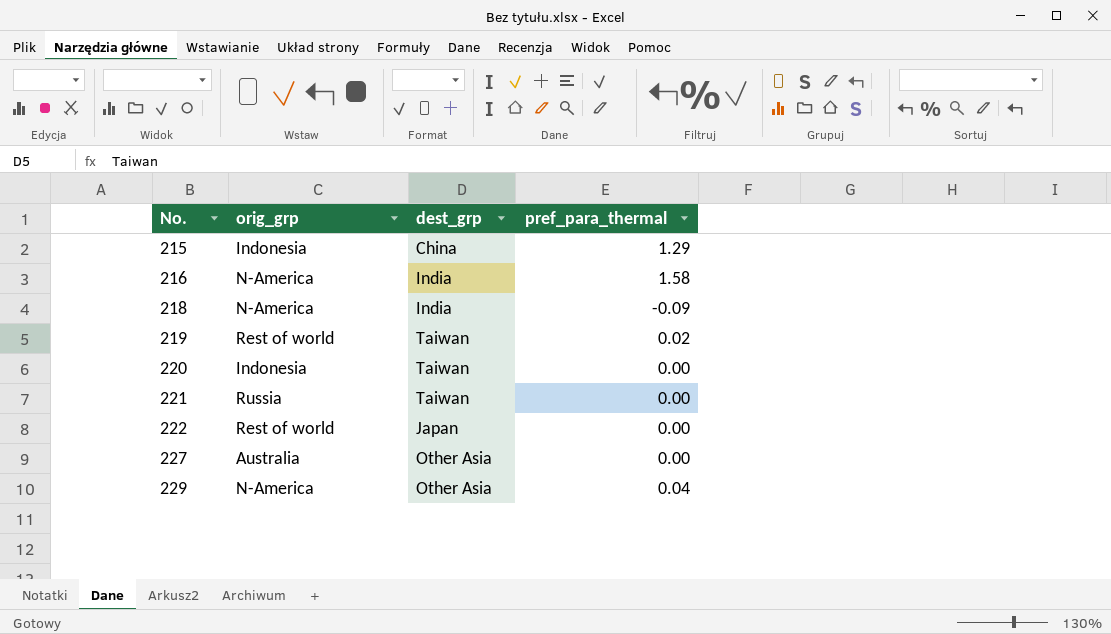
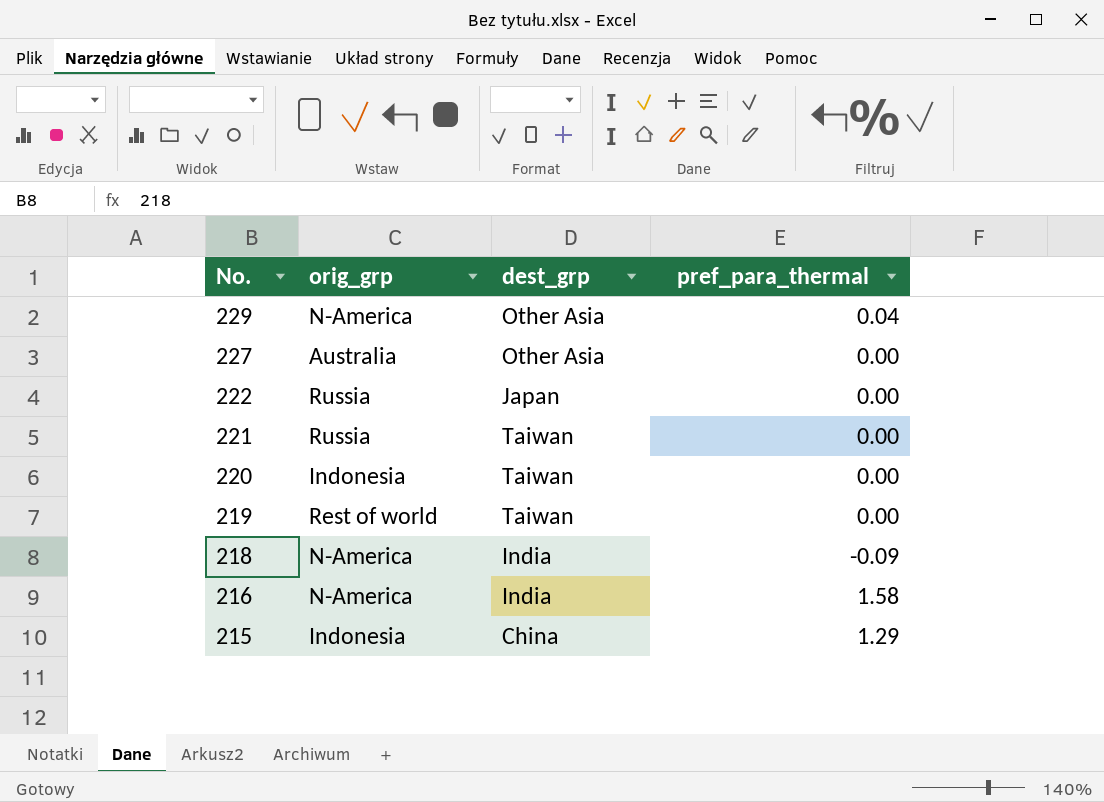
row order: No. ascending -> No. descending
222 | orig_grp: Rest of world -> Russia
219 | pref_para_thermal: 0.02 -> 0.00

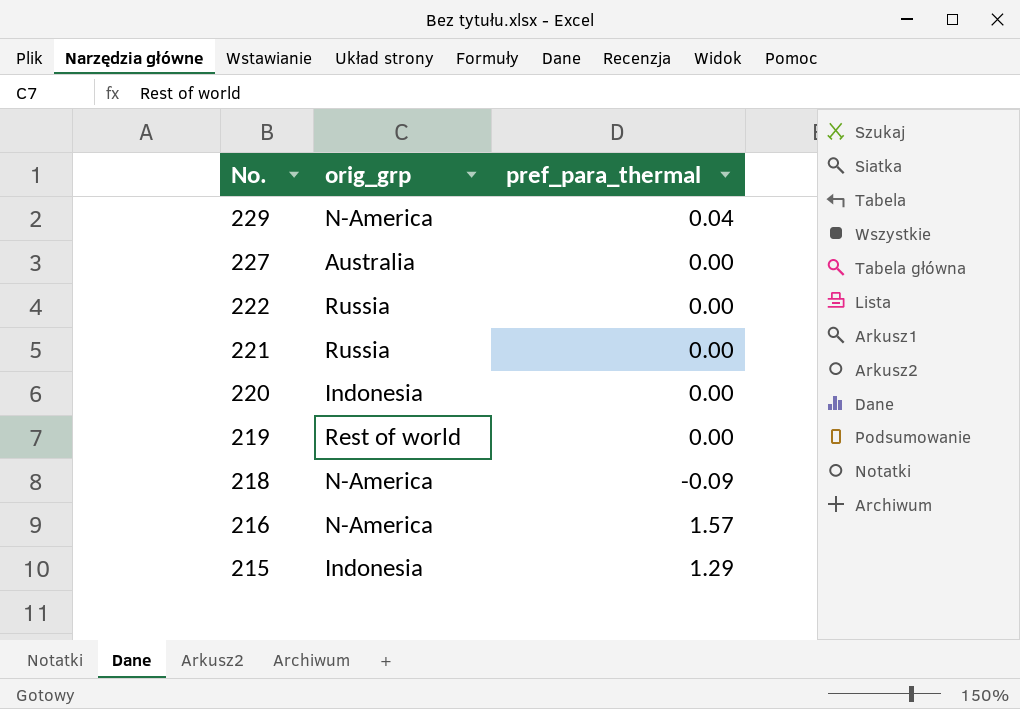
column dest_grp | position: 3 -> none
216 | pref_para_thermal: 1.58 -> 1.57

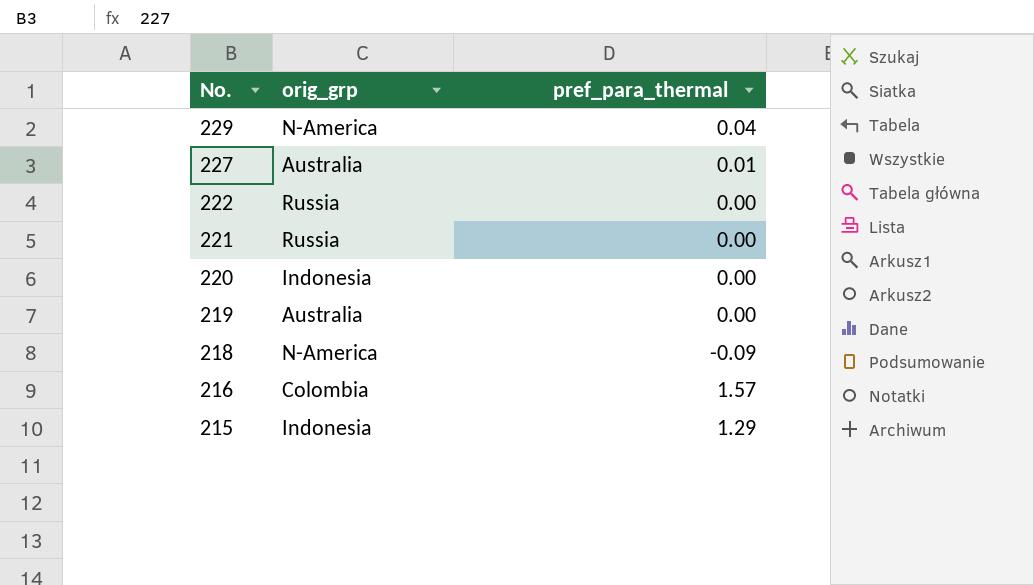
227 | pref_para_thermal: 0.00 -> 0.01
219 | orig_grp: Rest of world -> Australia
216 | orig_grp: N-America -> Colombia

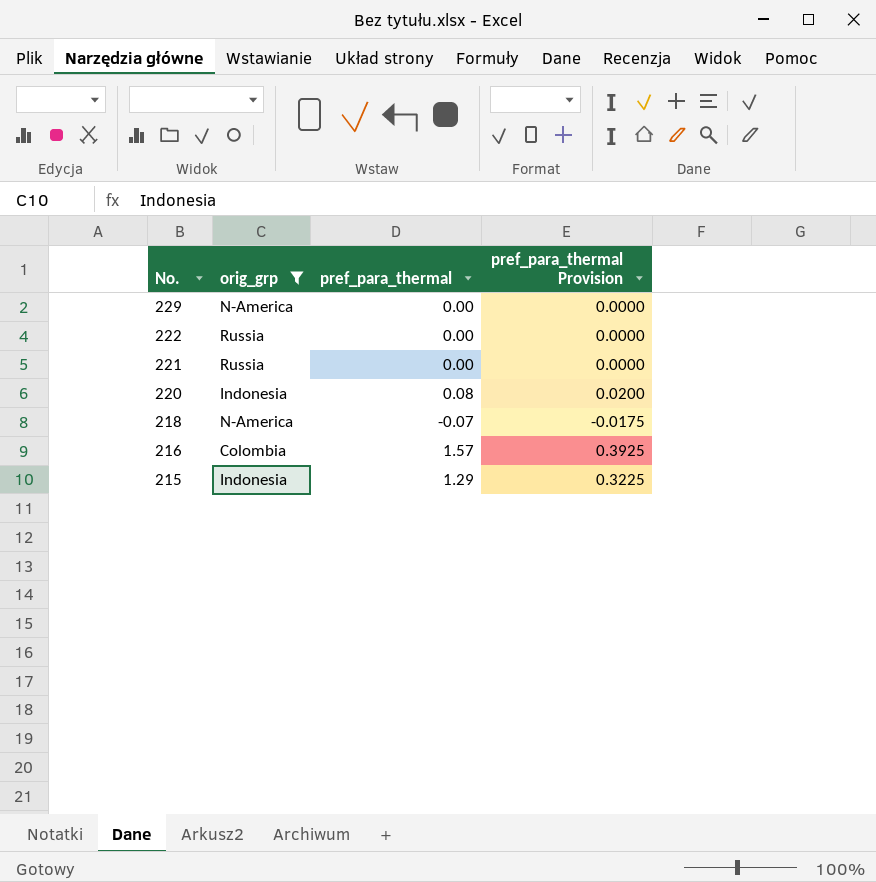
filter: none -> orig_grp != Australia
column pref_para_thermal Provision | formula: none -> [pref_para_thermal] * 0.25
229 | pref_para_thermal: 0.04 -> 0.00
220 | pref_para_thermal: 0.00 -> 0.08
218 | pref_para_thermal: -0.09 -> -0.07

